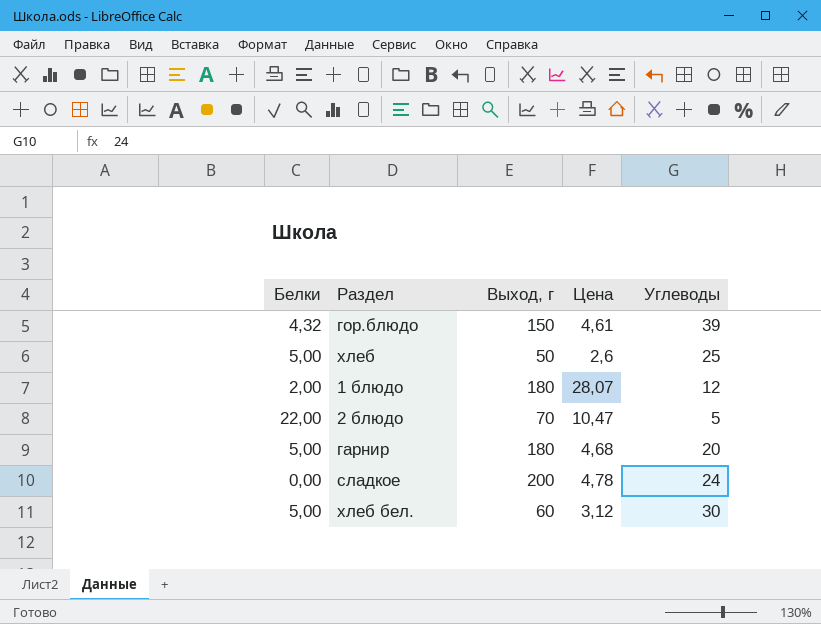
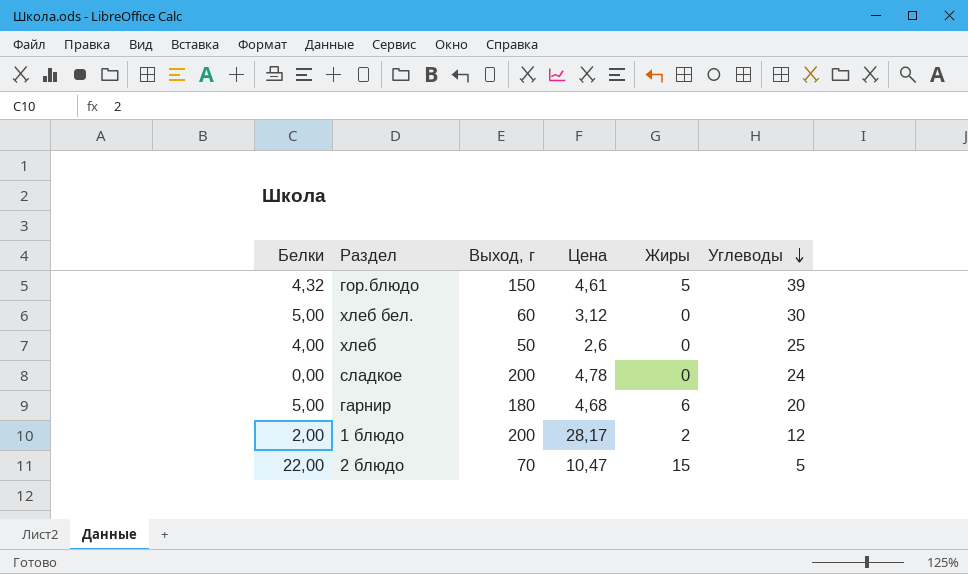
row order: none -> Углеводы descending
column Жиры | position: none -> 5
хлеб | Белки: 5,00 -> 4,00
1 блюдо | Выход, г: 180 -> 200
1 блюдо | Цена: 28,07 -> 28,17

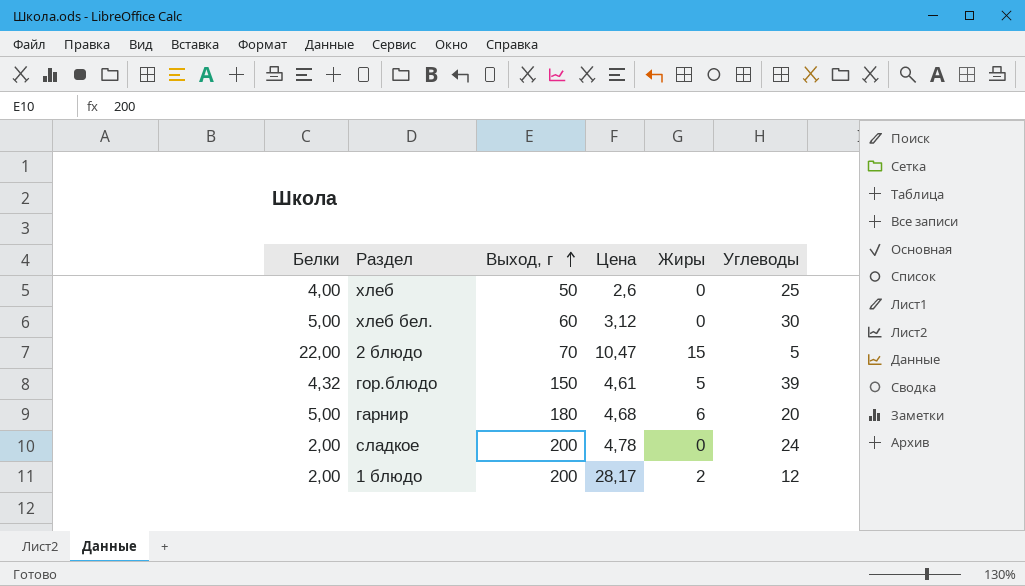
row order: Углеводы descending -> Выход, г ascending
сладкое | Белки: 0,00 -> 2,00

